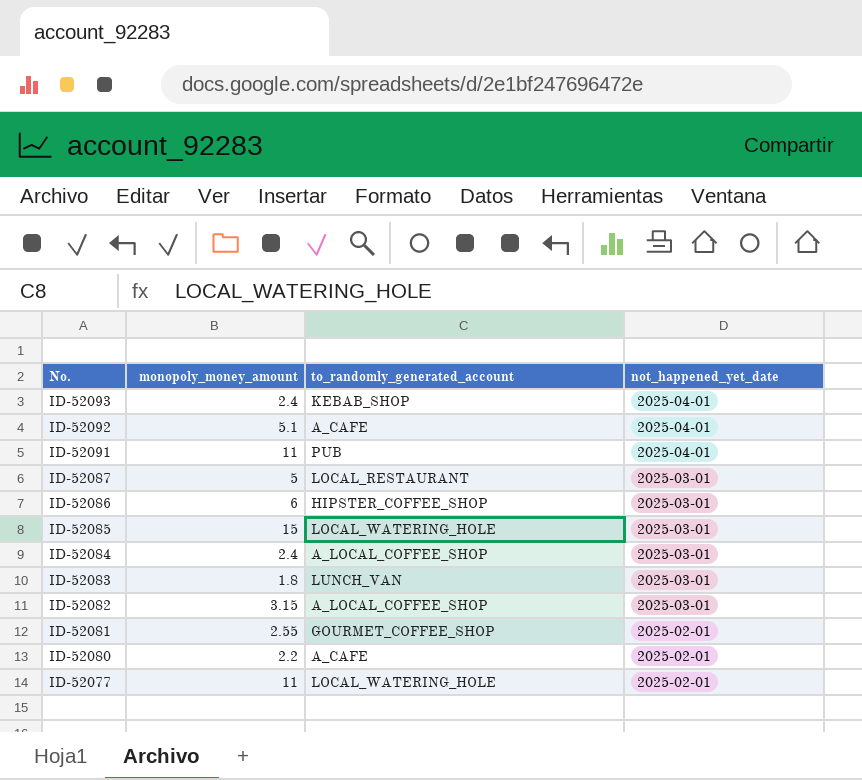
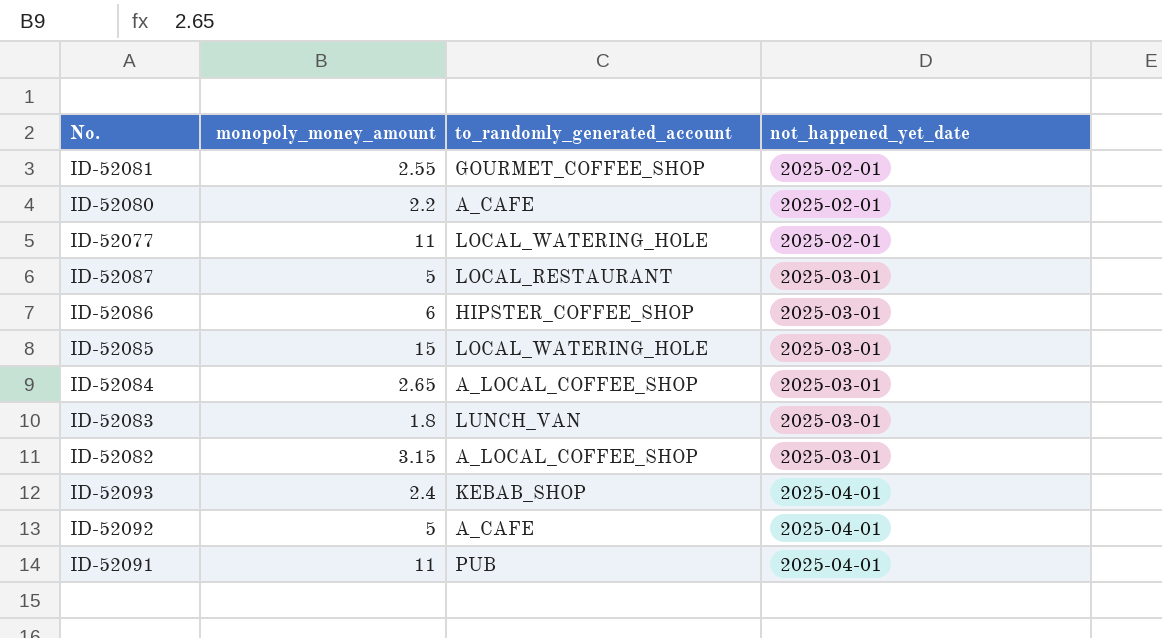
row order: No. descending -> not_happened_yet_date ascending
ID-52084 | monopoly_money_amount: 2.4 -> 2.65
ID-52092 | monopoly_money_amount: 5.1 -> 5

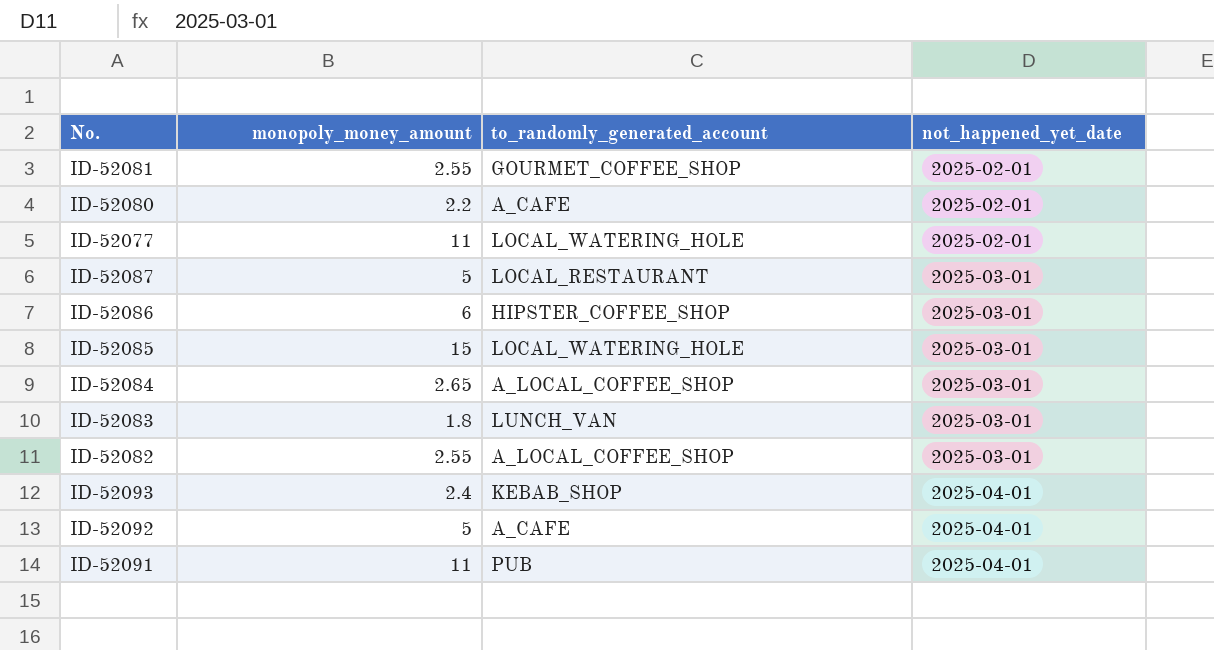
ID-52082 | monopoly_money_amount: 3.15 -> 2.55

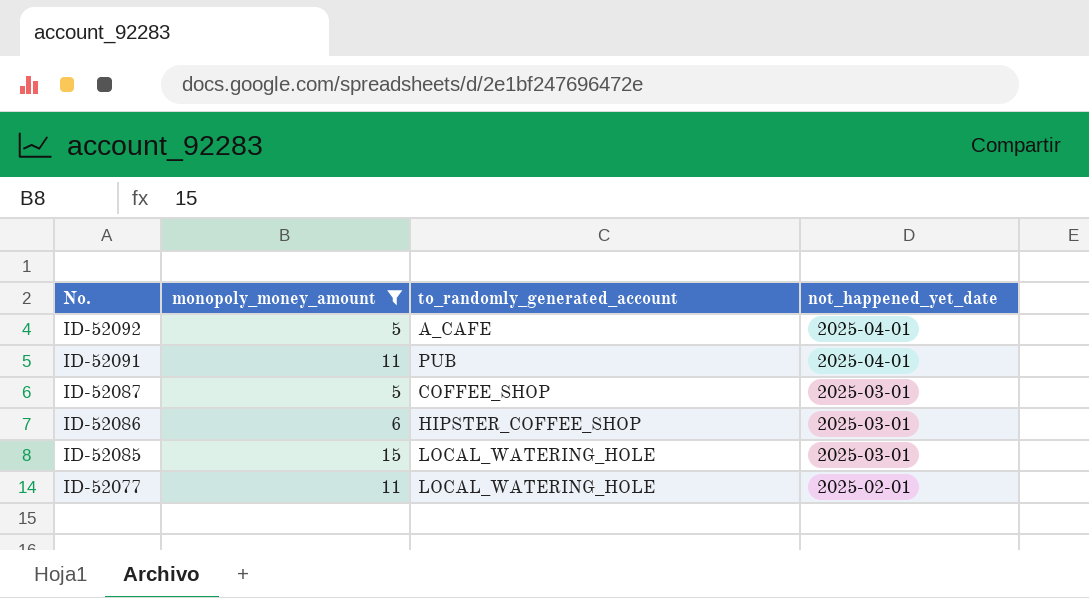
filter: none -> monopoly_money_amount >= 5
row order: not_happened_yet_date ascending -> No. descending
ID-52087 | to_randomly_generated_account: LOCAL_RESTAURANT -> COFFEE_SHOP

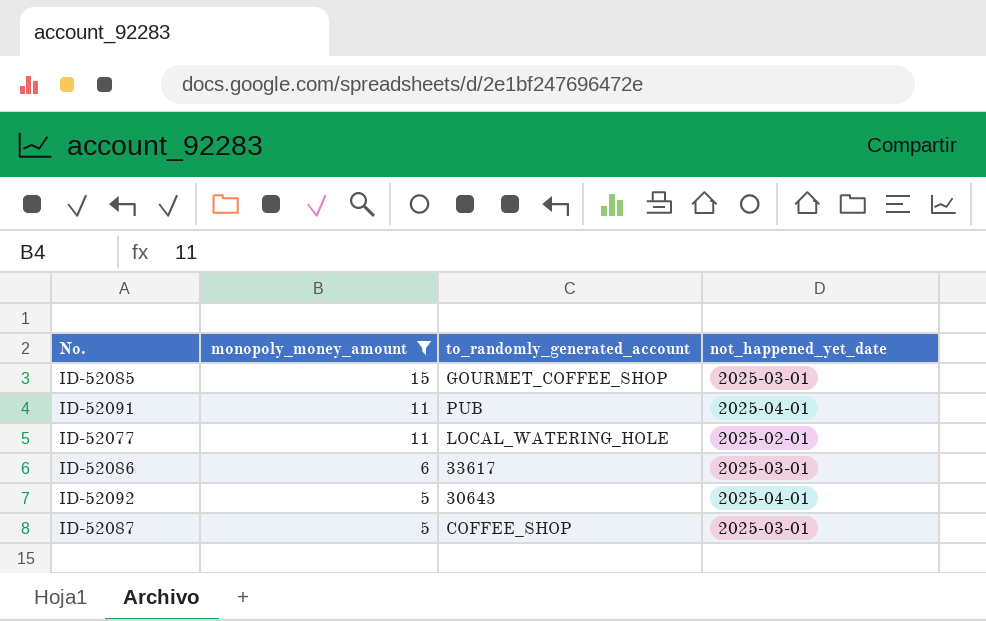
row order: No. descending -> monopoly_money_amount descending
ID-52085 | to_randomly_generated_account: LOCAL_WATERING_HOLE -> GOURMET_COFFEE_SHOP
ID-52086 | to_randomly_generated_account: HIPSTER_COFFEE_SHOP -> 33617
ID-52092 | to_randomly_generated_account: A_CAFE -> 30643

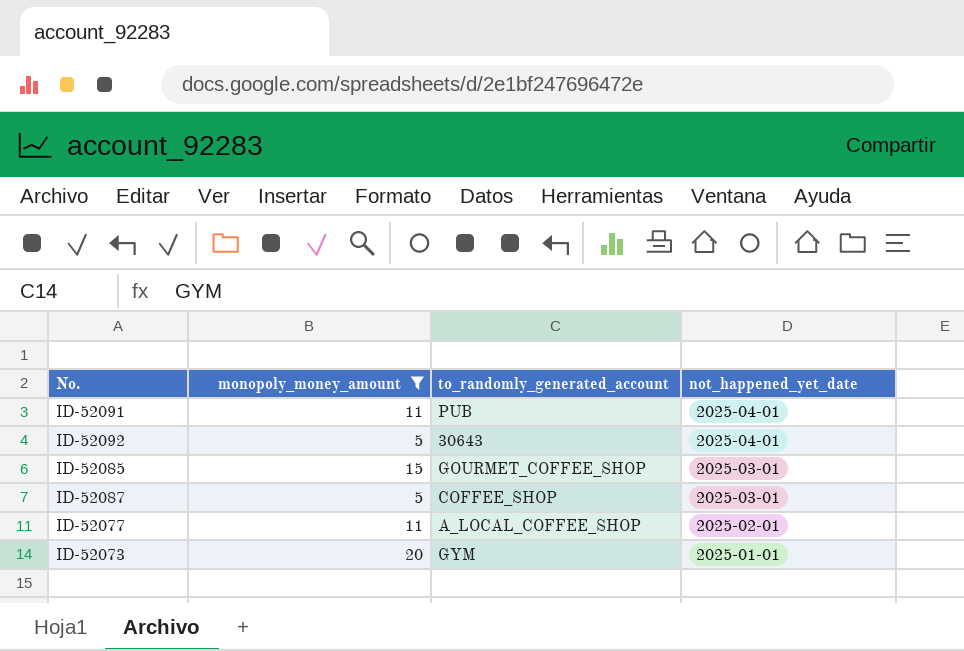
row order: monopoly_money_amount descending -> not_happened_yet_date descending
row ID-52086: 6 | 33617 | 2025-03-01 -> none
ID-52077 | to_randomly_generated_account: LOCAL_WATERING_HOLE -> A_LOCAL_COFFEE_SHOP
row ID-52073: none -> 20 | GYM | 2025-01-01

